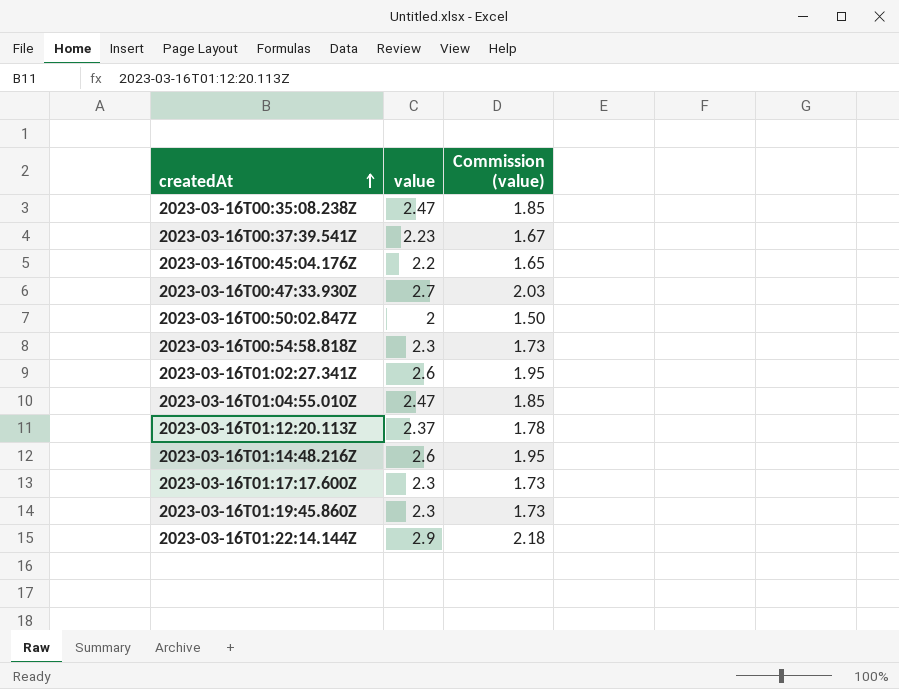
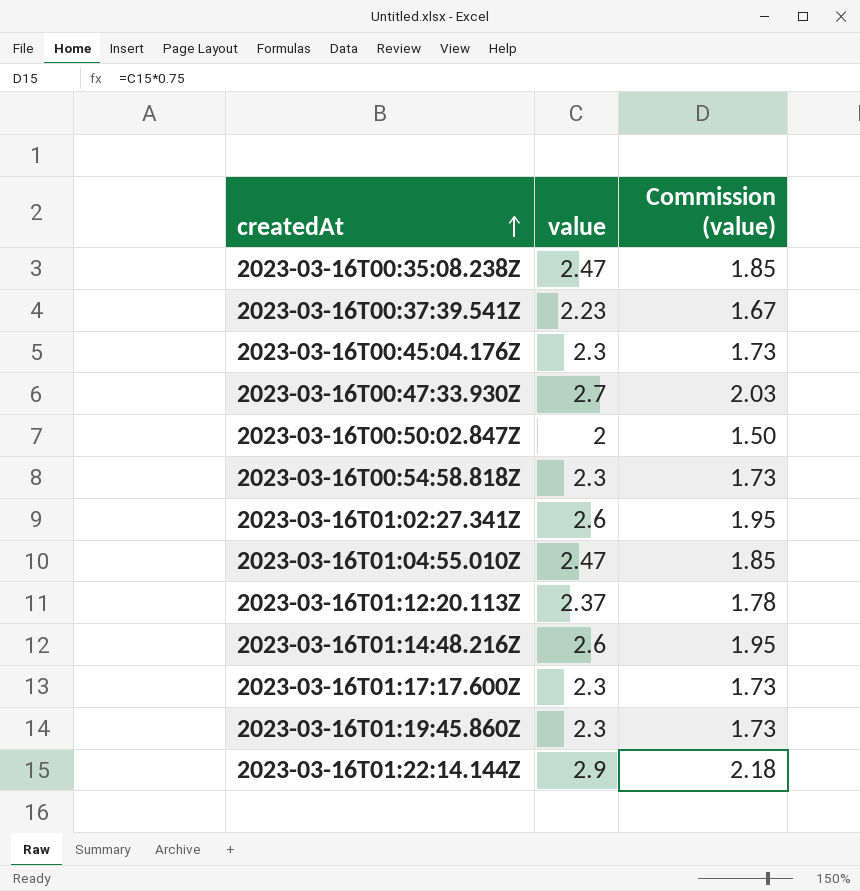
2023-03-16T00:45:04.176Z | value: 2.2 -> 2.3
2023-03-16T00:45:04.176Z | Commission (value): 1.65 -> 1.73

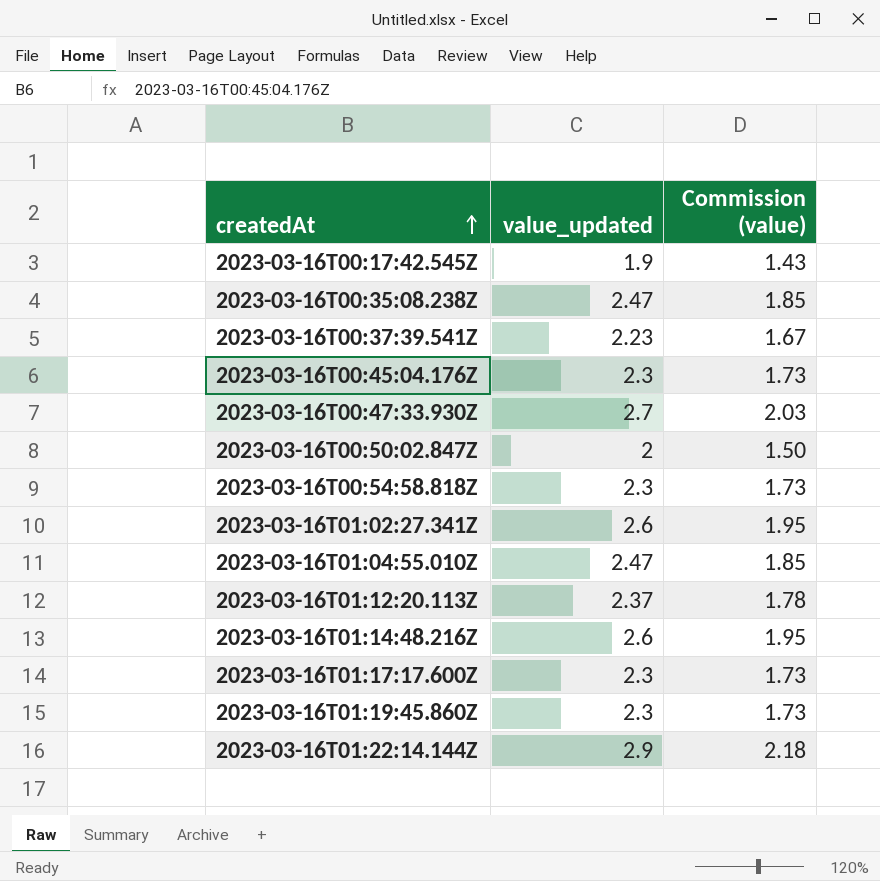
column name: value -> value_updated
row 2023-03-16T00:17:42.545Z: none -> 1.9 | 1.43

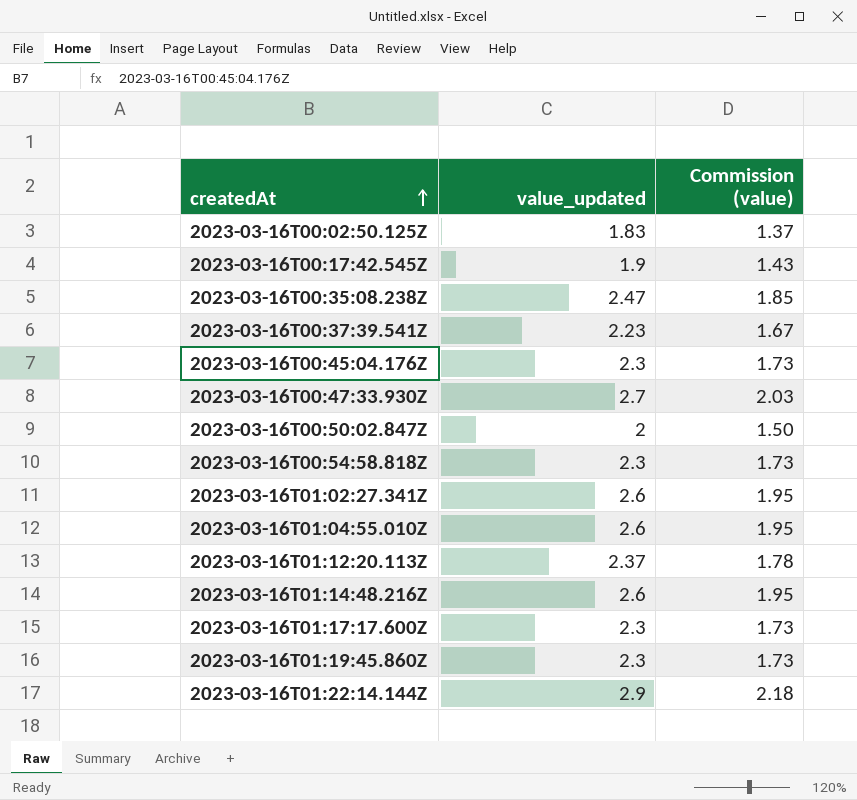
row 2023-03-16T00:02:50.125Z: none -> 1.83 | 1.37
2023-03-16T01:04:55.010Z | value_updated: 2.47 -> 2.6
2023-03-16T01:04:55.010Z | Commission (value): 1.85 -> 1.95

